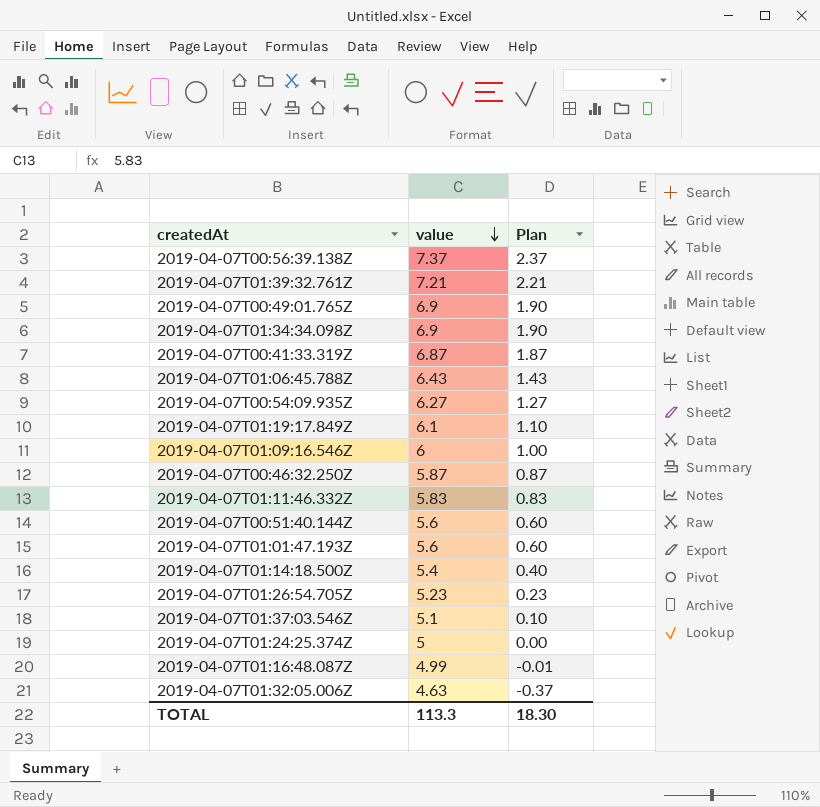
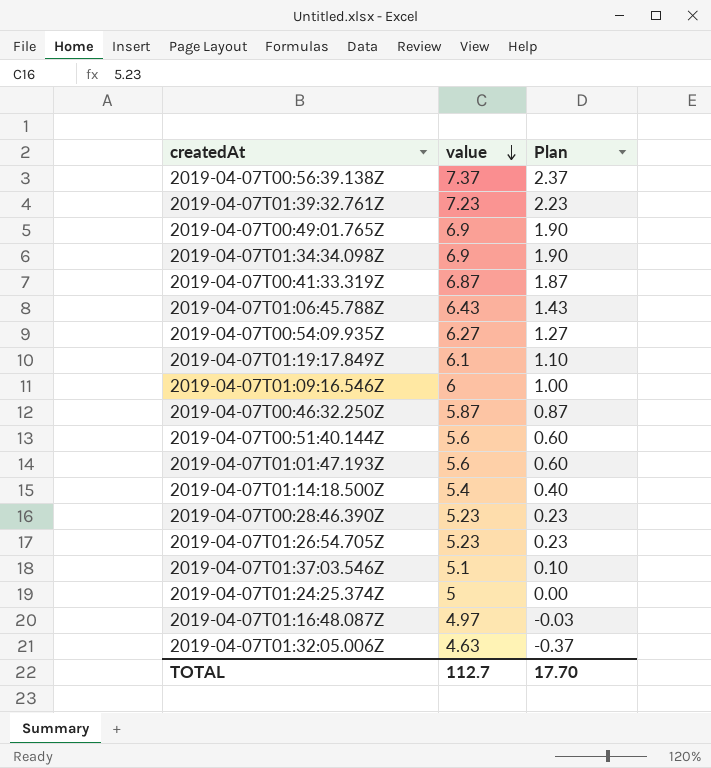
row 2019-04-07T01:11:46.332Z: 5.83 | 0.83 -> none
2019-04-07T01:39:32.761Z | value: 7.21 -> 7.23
2019-04-07T01:39:32.761Z | Plan: 2.21 -> 2.23
row 2019-04-07T00:28:46.390Z: none -> 5.23 | 0.23
2019-04-07T01:16:48.087Z | value: 4.99 -> 4.97
2019-04-07T01:16:48.087Z | Plan: -0.01 -> -0.03
TOTAL | value: 113.3 -> 112.7
TOTAL | Plan: 18.30 -> 17.70

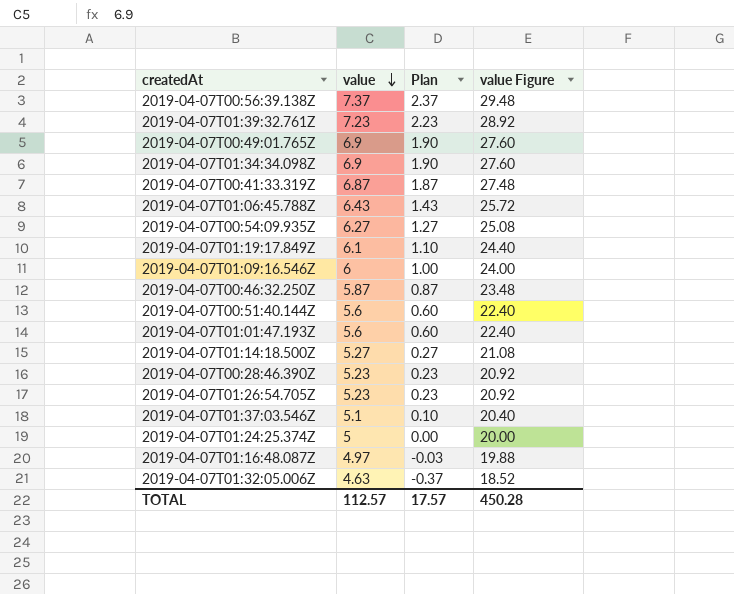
column value Figure | formula: none -> [value] * 4
2019-04-07T01:14:18.500Z | value: 5.4 -> 5.27
2019-04-07T01:14:18.500Z | Plan: 0.40 -> 0.27
TOTAL | value: 112.7 -> 112.57
TOTAL | Plan: 17.70 -> 17.57

